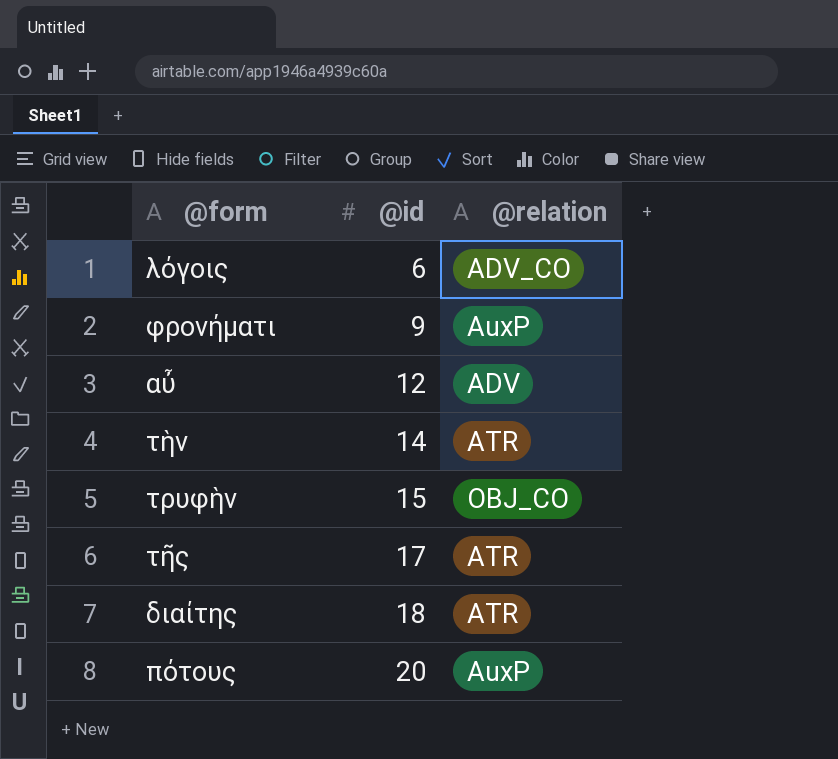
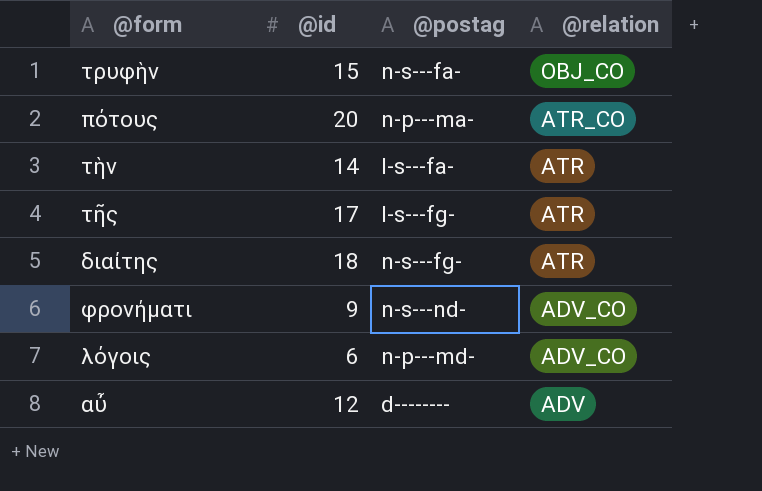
row order: @id ascending -> @relation descending
column @postag | position: none -> 3
πότους | @relation: AuxP -> ATR_CO
φρονήματι | @relation: AuxP -> ADV_CO

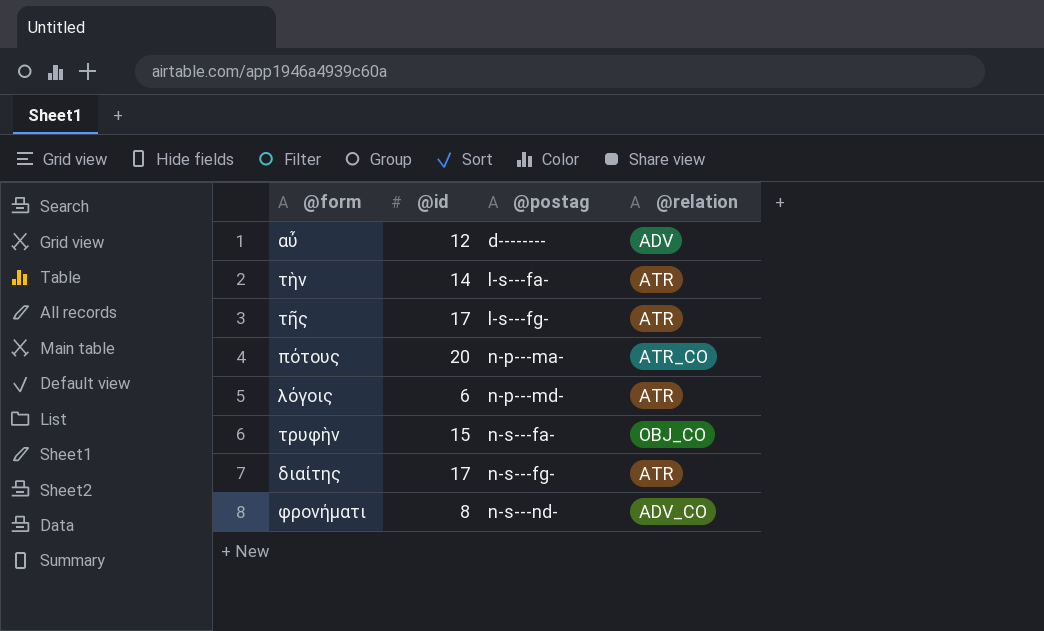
row order: @relation descending -> @postag ascending
λόγοις | @relation: ADV_CO -> ATR
διαίτης | @id: 18 -> 17
φρονήματι | @id: 9 -> 8

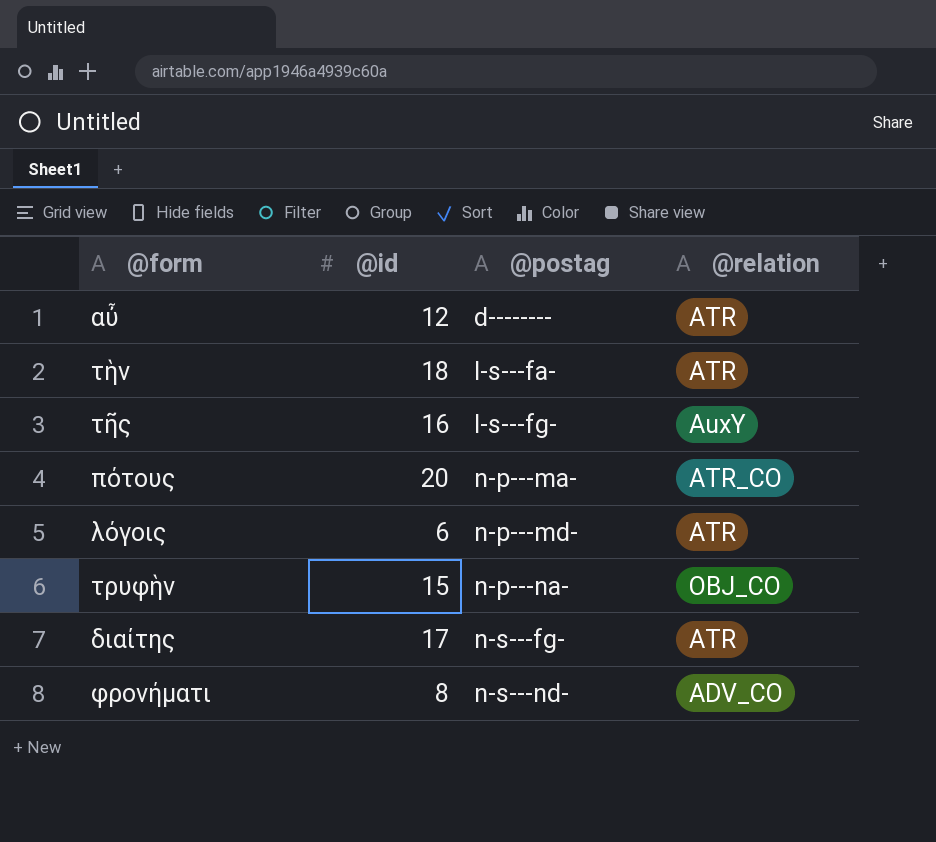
αὖ | @relation: ADV -> ATR
τὴν | @id: 14 -> 18
τῆς | @id: 17 -> 16
τῆς | @relation: ATR -> AuxY
τρυφὴν | @postag: n-s---fa- -> n-p---na-

